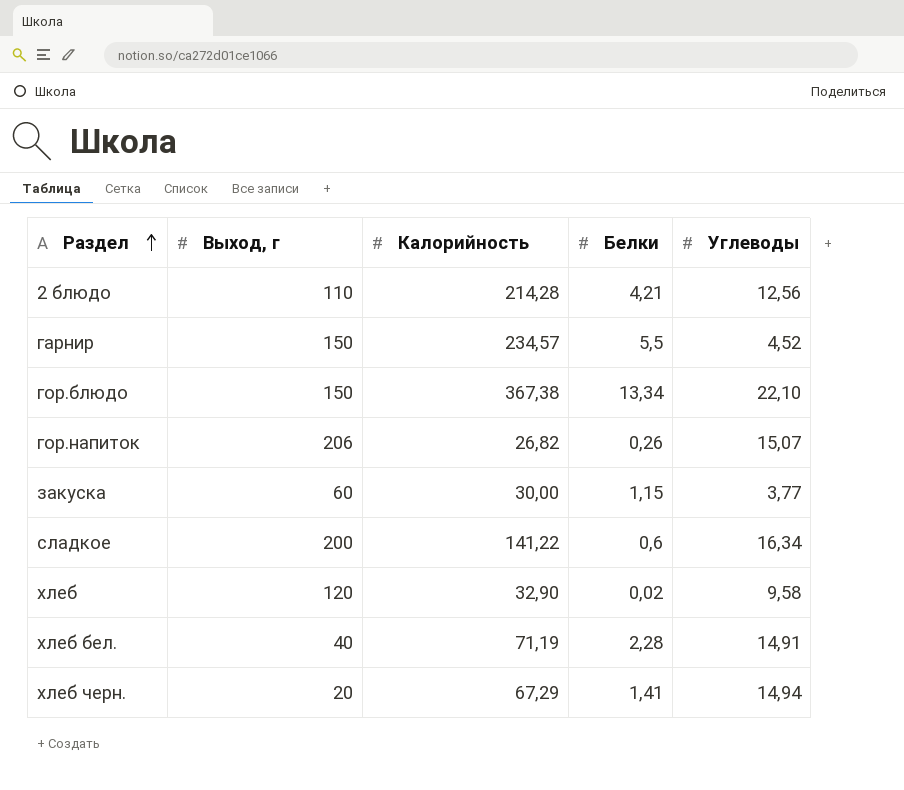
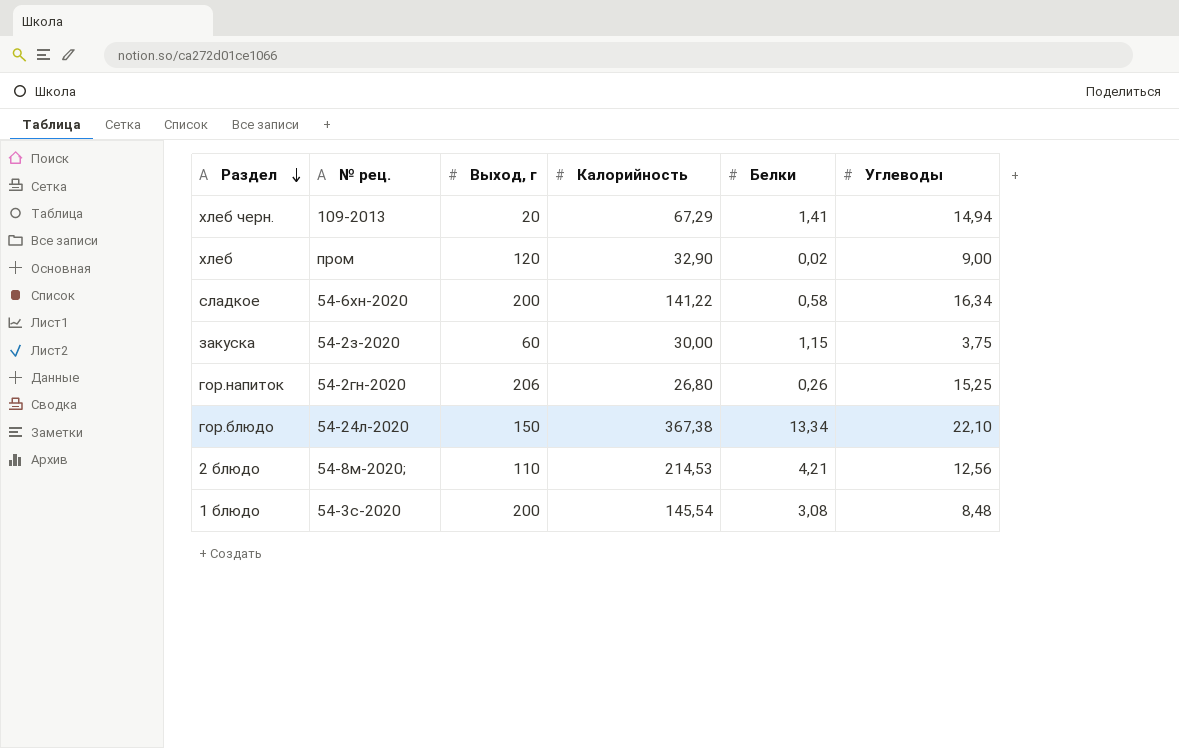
row order: Раздел ascending -> Раздел descending
column № рец. | position: none -> 2
row гарнир: 150 | 234,57 | 5,5 | 4,52 -> none
row хлеб бел.: 40 | 71,19 | 2,28 | 14,91 -> none
хлеб | Углеводы: 9,58 -> 9,00
сладкое | Белки: 0,6 -> 0,58
закуска | Углеводы: 3,77 -> 3,75
гор.напиток | Калорийность: 26,82 -> 26,80
гор.напиток | Углеводы: 15,07 -> 15,25
2 блюдо | Калорийность: 214,28 -> 214,53
row 1 блюдо: none -> 54-3с-2020 | 200 | 145,54 | 3,08 | 8,48

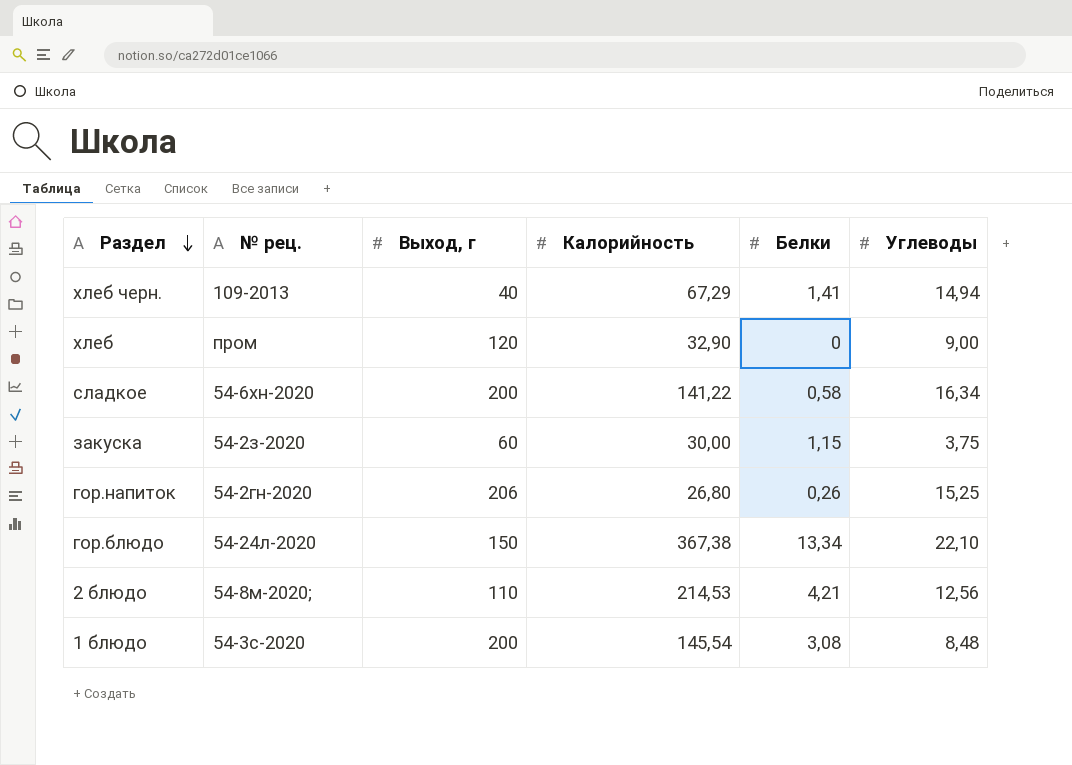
хлеб черн. | Выход, г: 20 -> 40
хлеб | Белки: 0,02 -> 0

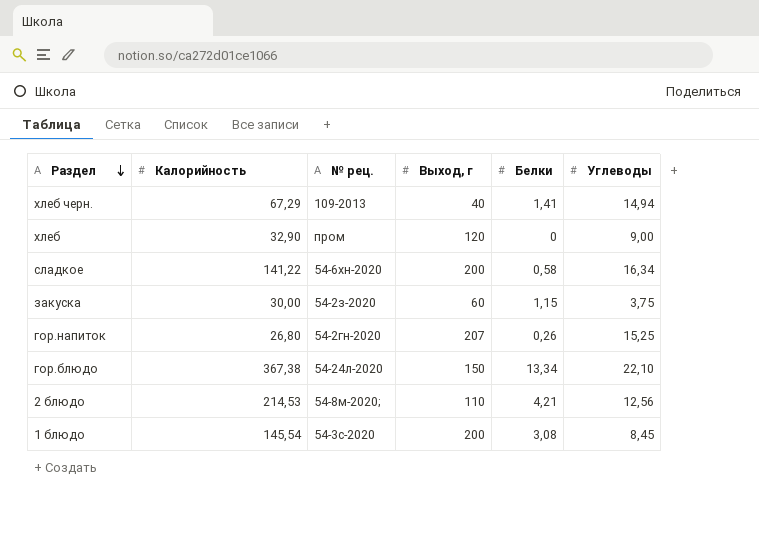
column Калорийность | position: 4 -> 2
гор.напиток | Выход, г: 206 -> 207
1 блюдо | Углеводы: 8,48 -> 8,45

